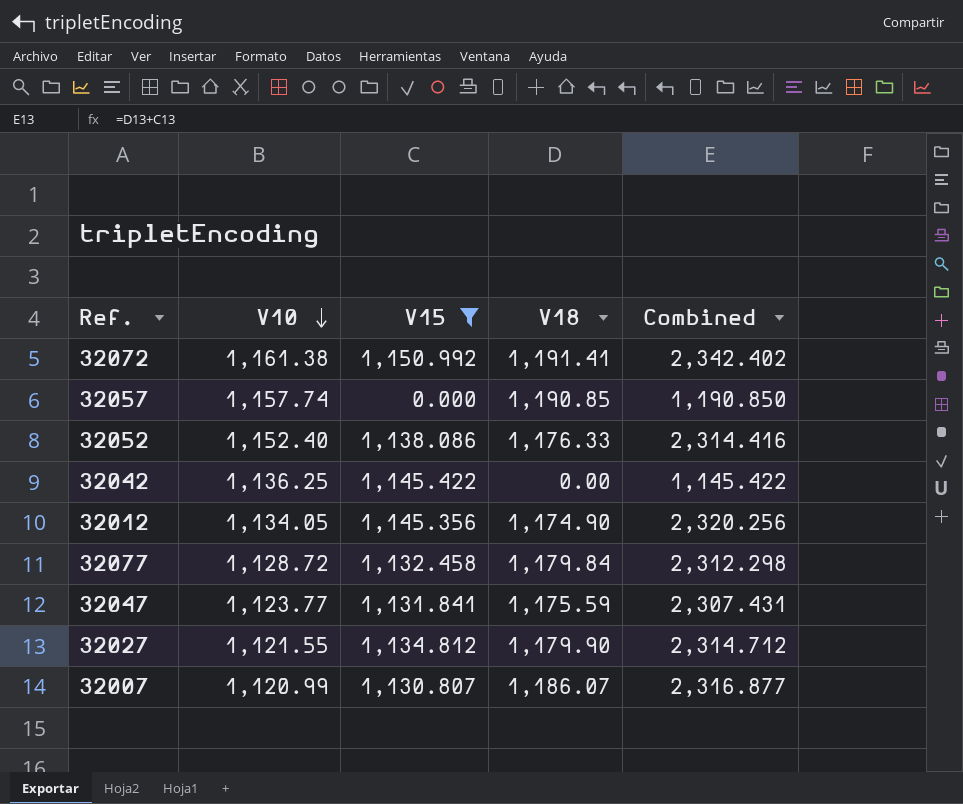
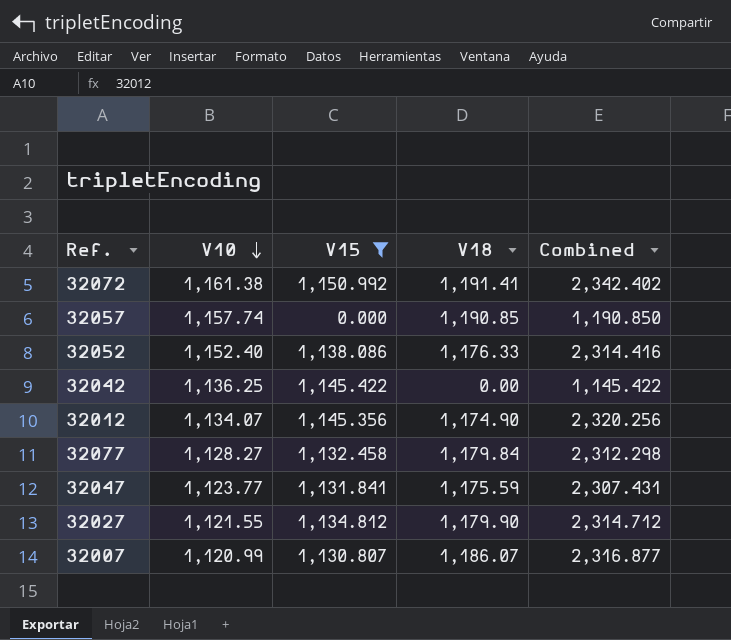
32012 | V10: 1,134.05 -> 1,134.07
32077 | V10: 1,128.72 -> 1,128.27

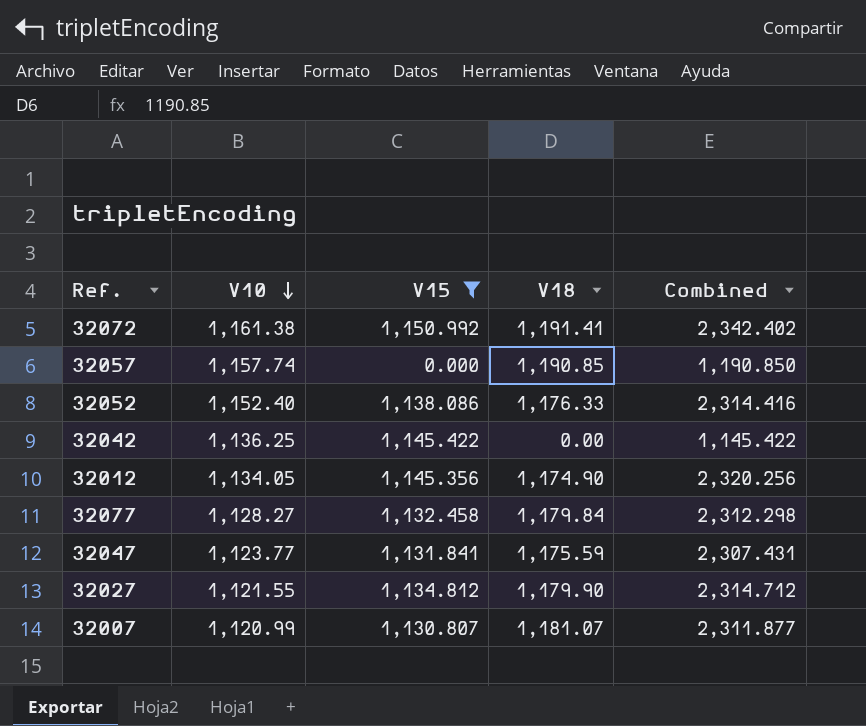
32012 | V10: 1,134.07 -> 1,134.05
32007 | V18: 1,186.07 -> 1,181.07
32007 | Combined: 2,316.877 -> 2,311.877

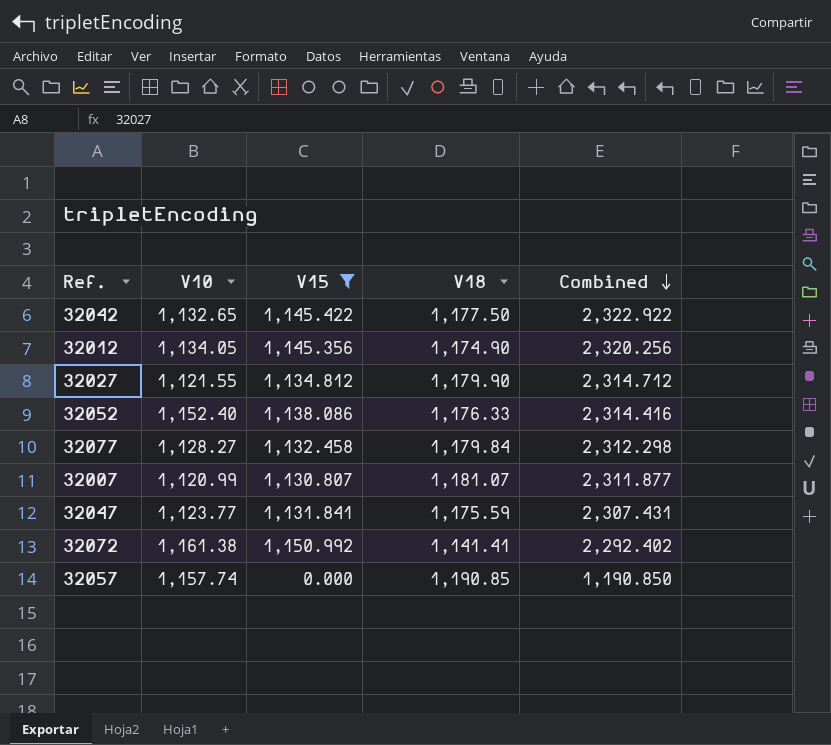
row order: V10 descending -> Combined descending
32042 | V10: 1,136.25 -> 1,132.65
32042 | V18: 0.00 -> 1,177.50
32042 | Combined: 1,145.422 -> 2,322.922
32072 | V18: 1,191.41 -> 1,141.41
32072 | Combined: 2,342.402 -> 2,292.402

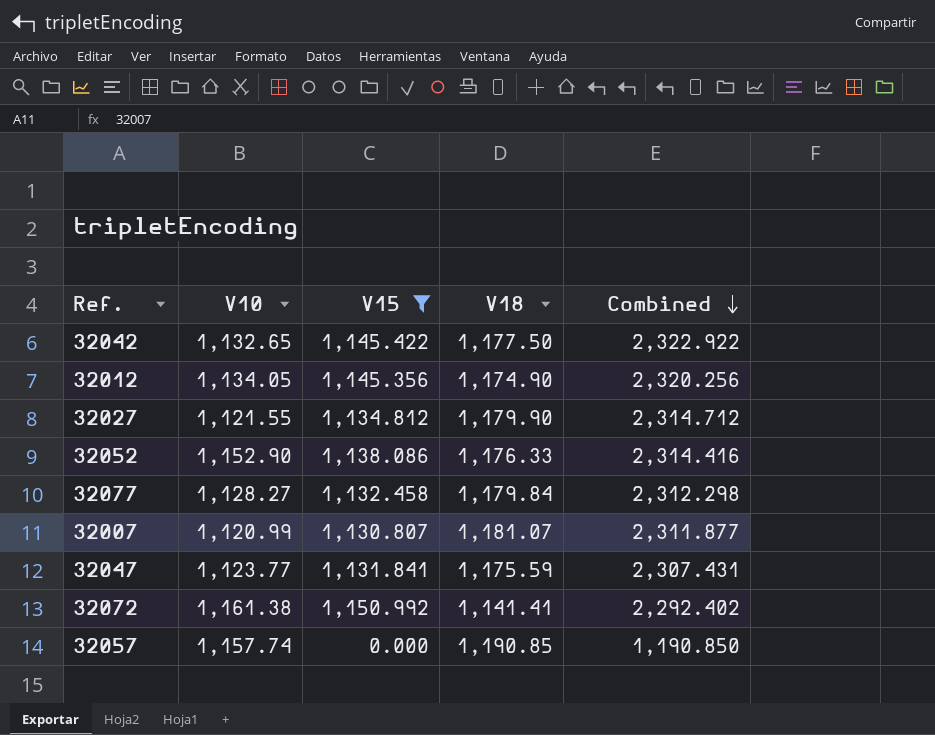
32052 | V10: 1,152.40 -> 1,152.90

